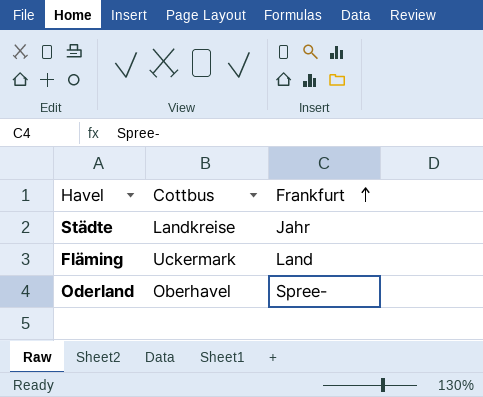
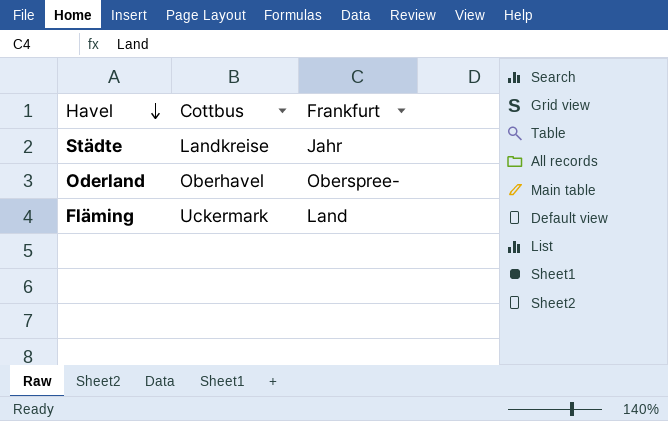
row order: Frankfurt ascending -> Havel descending
Oderland | Frankfurt: Spree- -> Oberspree-

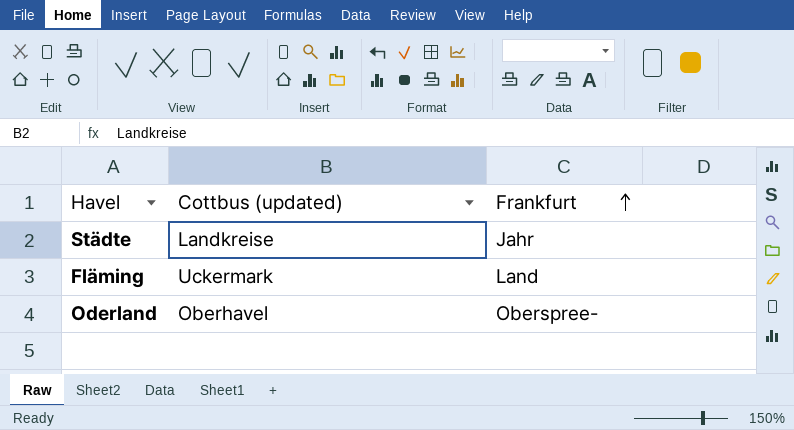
row order: Havel descending -> Frankfurt ascending
column name: Cottbus -> Cottbus (updated)

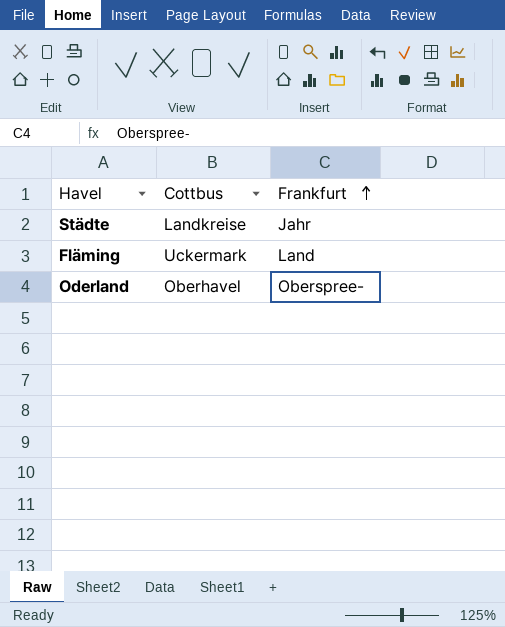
column name: Cottbus (updated) -> Cottbus

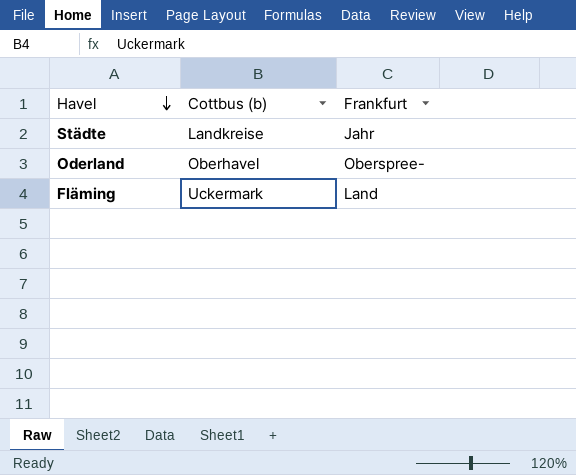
row order: Frankfurt ascending -> Havel descending
column name: Cottbus -> Cottbus (b)

